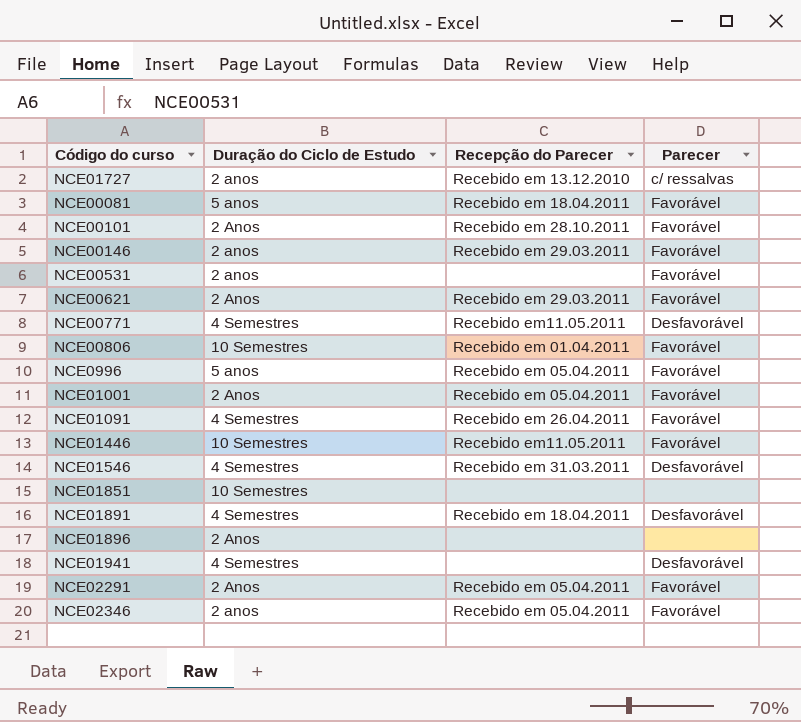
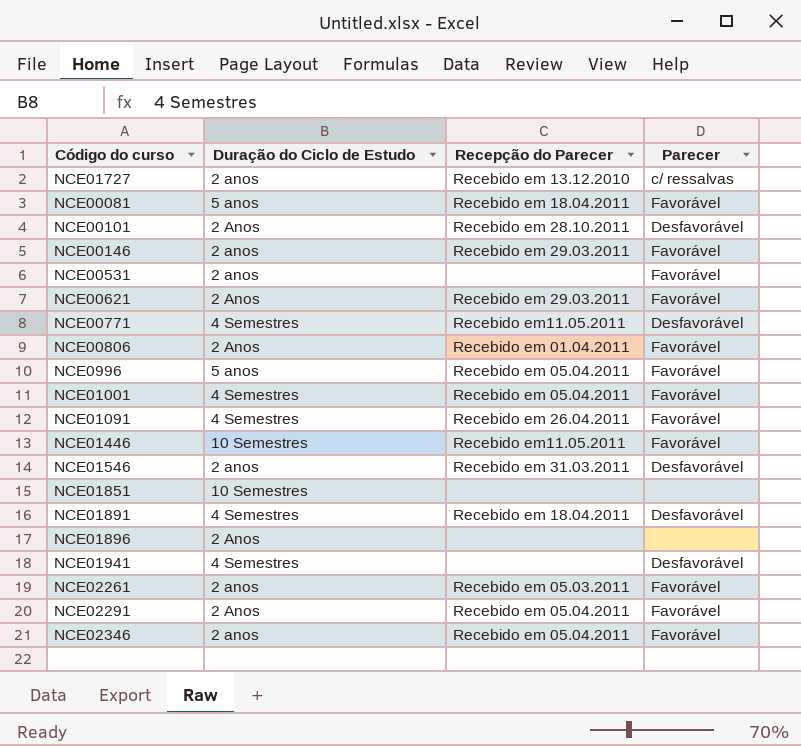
NCE00101 | Parecer: Favorável -> Desfavorável
NCE00806 | Duração do Ciclo de Estudo: 10 Semestres -> 2 Anos
NCE01001 | Duração do Ciclo de Estudo: 2 Anos -> 4 Semestres
NCE01546 | Duração do Ciclo de Estudo: 4 Semestres -> 2 anos
row NCE02261: none -> 2 anos | Recebido em 05.03.2011 | Favorável

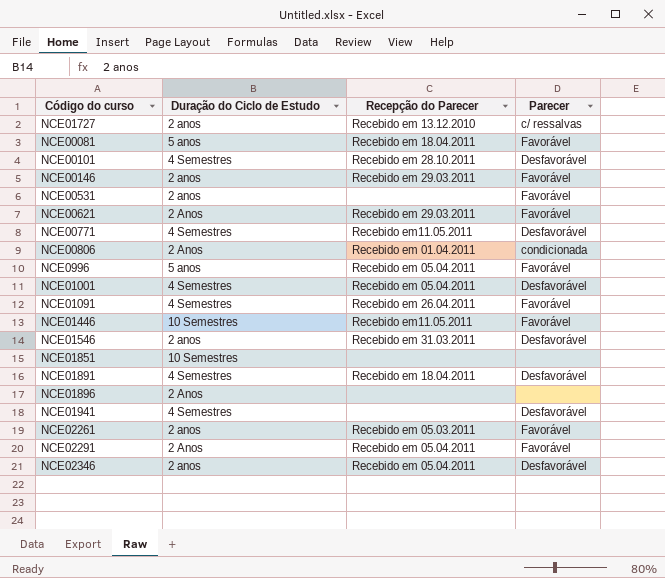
NCE00101 | Duração do Ciclo de Estudo: 2 Anos -> 4 Semestres
NCE00806 | Parecer: Favorável -> condicionada
NCE01001 | Parecer: Favorável -> Desfavorável
NCE02346 | Parecer: Favorável -> Desfavorável

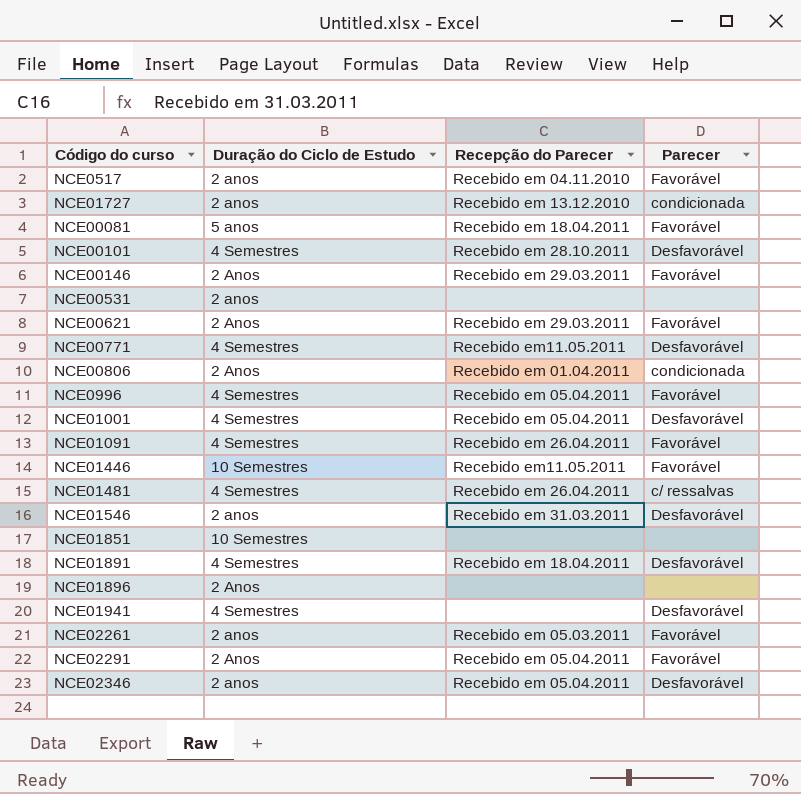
row NCE0517: none -> 2 anos | Recebido em 04.11.2010 | Favorável
NCE01727 | Parecer: c/ ressalvas -> condicionada
NCE00146 | Duração do Ciclo de Estudo: 2 anos -> 2 Anos
NCE00531 | Parecer: Favorável -> none
NCE0996 | Duração do Ciclo de Estudo: 5 anos -> 4 Semestres
row NCE01481: none -> 4 Semestres | Recebido em 26.04.2011 | c/ ressalvas

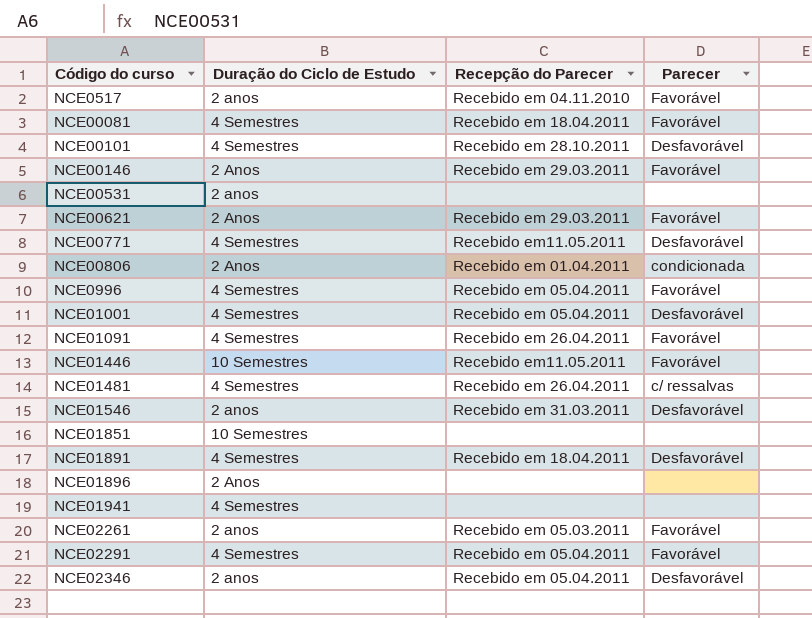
row NCE01727: 2 anos | Recebido em 13.12.2010 | condicionada -> none
NCE00081 | Duração do Ciclo de Estudo: 5 anos -> 4 Semestres
NCE01941 | Parecer: Desfavorável -> none
NCE02291 | Duração do Ciclo de Estudo: 2 Anos -> 4 Semestres

